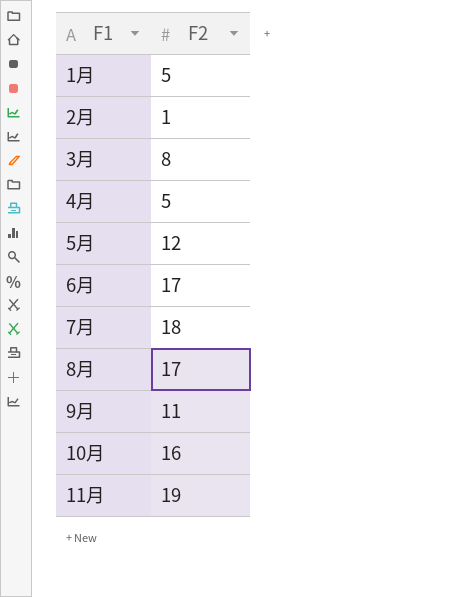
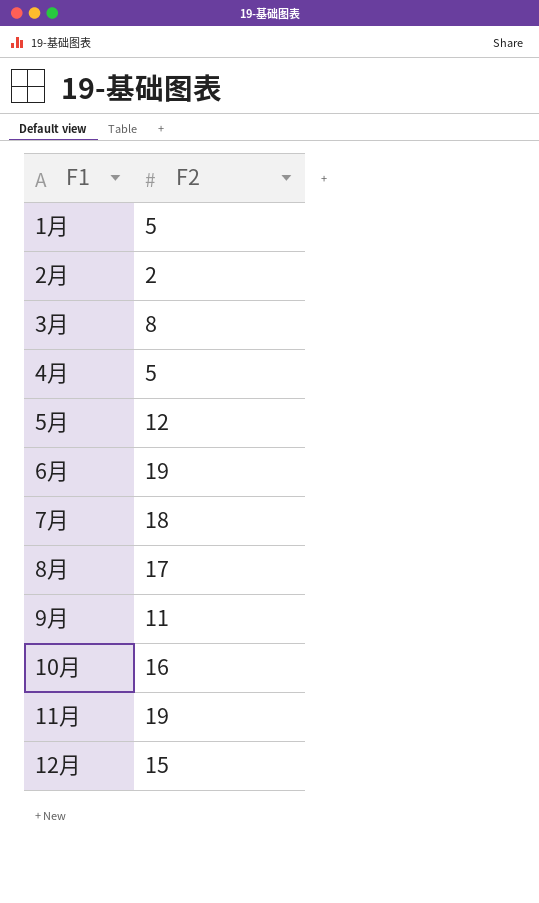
2月 | F2: 1 -> 2
6月 | F2: 17 -> 19
row 12月: none -> 15

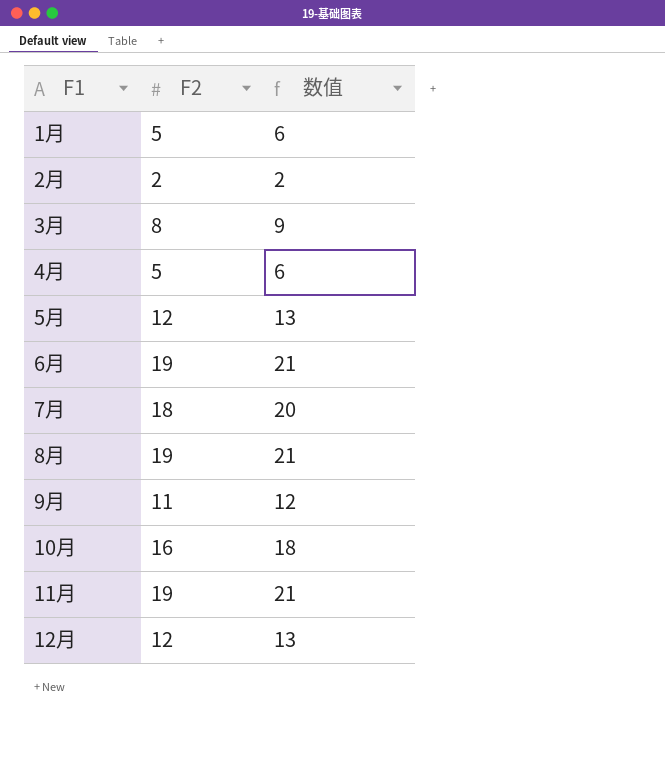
column 数值 | formula: none -> [F2] * 1.1
8月 | F2: 17 -> 19
12月 | F2: 15 -> 12

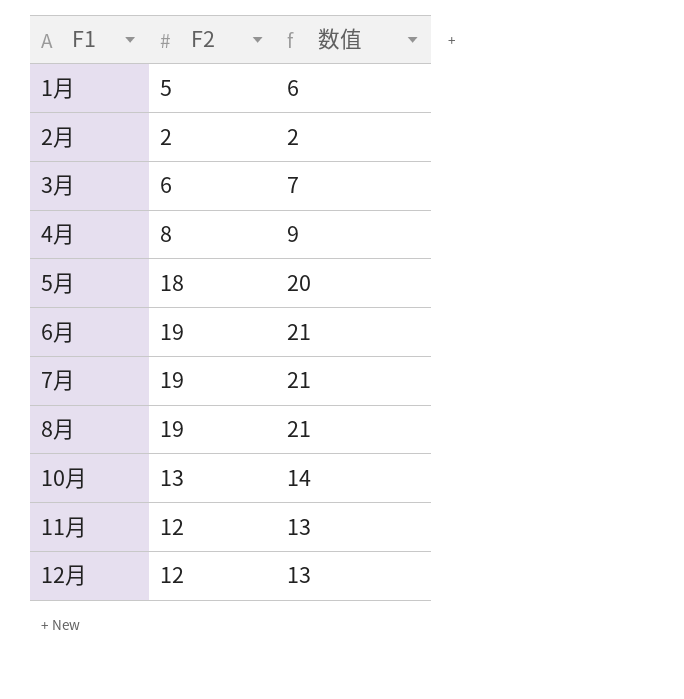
row 9月: 11 | 12 -> none
3月 | F2: 8 -> 6
3月 | 数值: 9 -> 7
4月 | F2: 5 -> 8
4月 | 数值: 6 -> 9
5月 | F2: 12 -> 18
5月 | 数值: 13 -> 20
7月 | F2: 18 -> 19
7月 | 数值: 20 -> 21
10月 | F2: 16 -> 13
10月 | 数值: 18 -> 14
11月 | F2: 19 -> 12
11月 | 数值: 21 -> 13

